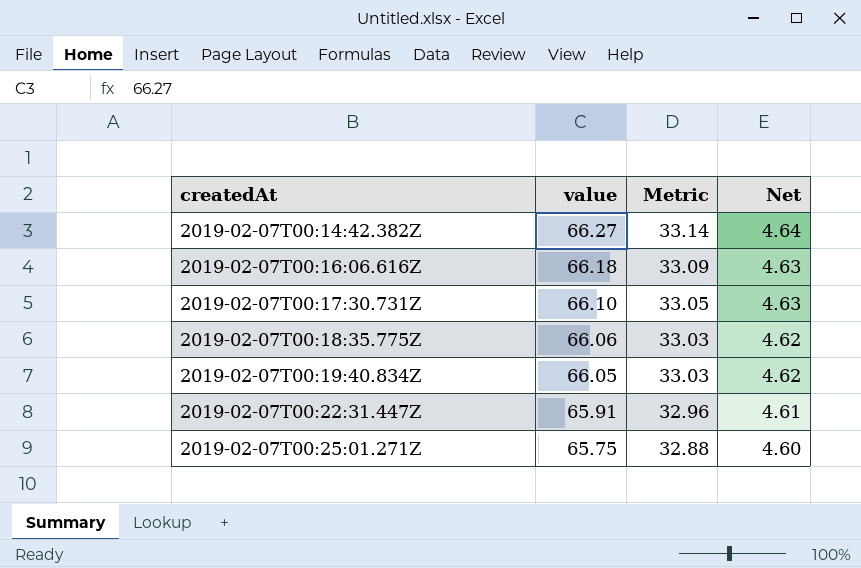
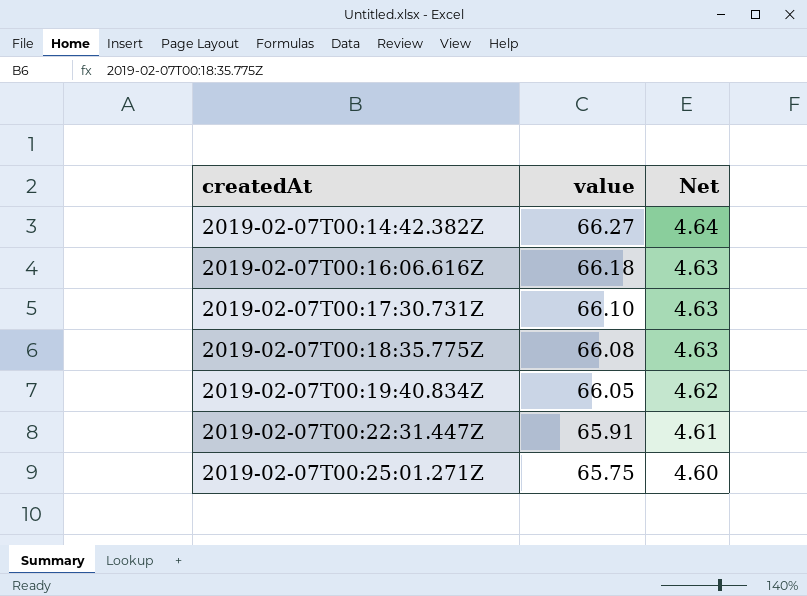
column Metric | formula: [value] * 0.5 -> none
2019-02-07T00:18:35.775Z | value: 66.06 -> 66.08
2019-02-07T00:18:35.775Z | Net: 4.62 -> 4.63

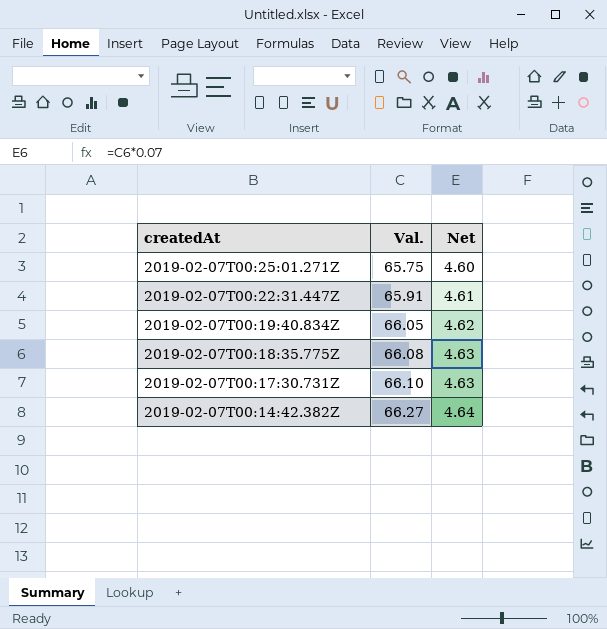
row order: createdAt ascending -> createdAt descending
column name: value -> Val.
row 2019-02-07T00:16:06.616Z: 66.18 | 4.63 -> none

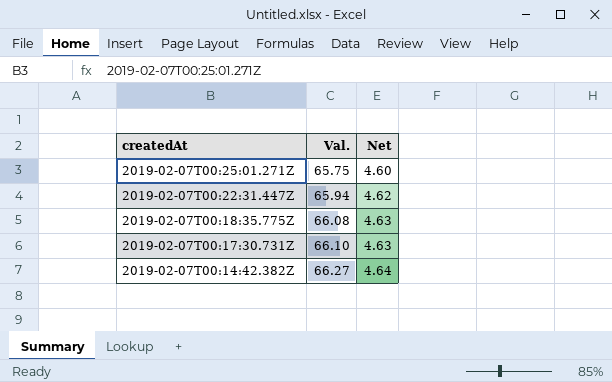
row 2019-02-07T00:19:40.834Z: 66.05 | 4.62 -> none
2019-02-07T00:22:31.447Z | Val.: 65.91 -> 65.94
2019-02-07T00:22:31.447Z | Net: 4.61 -> 4.62

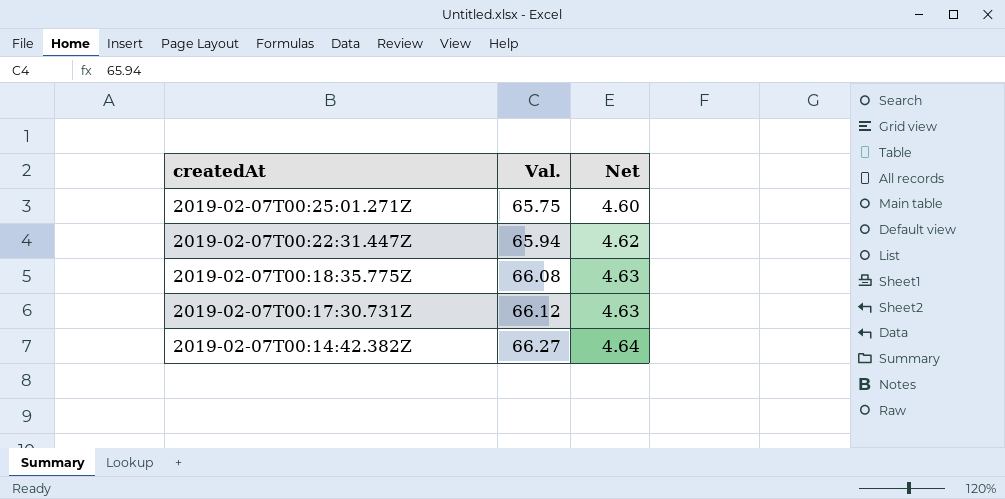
2019-02-07T00:17:30.731Z | Val.: 66.10 -> 66.12

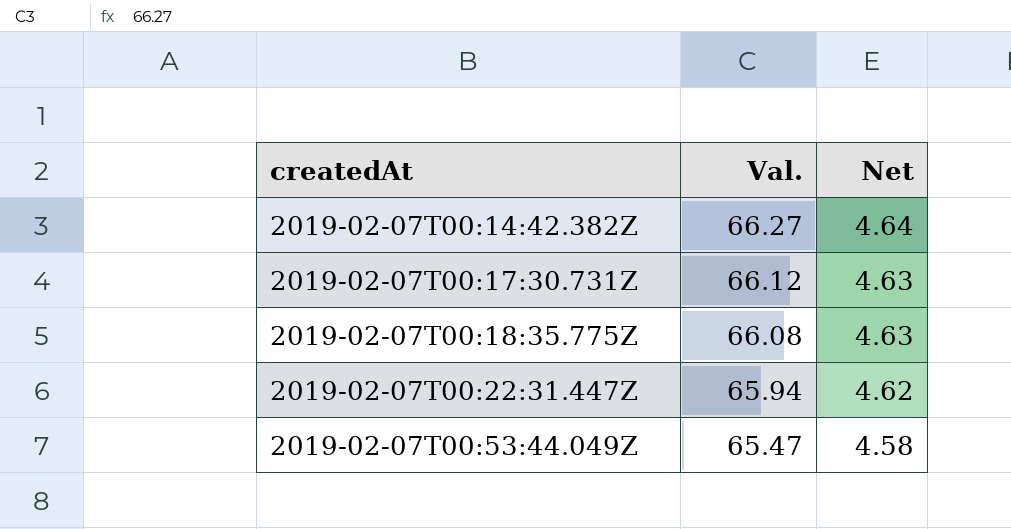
row order: createdAt descending -> createdAt ascending
row 2019-02-07T00:25:01.271Z: 65.75 | 4.60 -> none
row 2019-02-07T00:53:44.049Z: none -> 65.47 | 4.58

